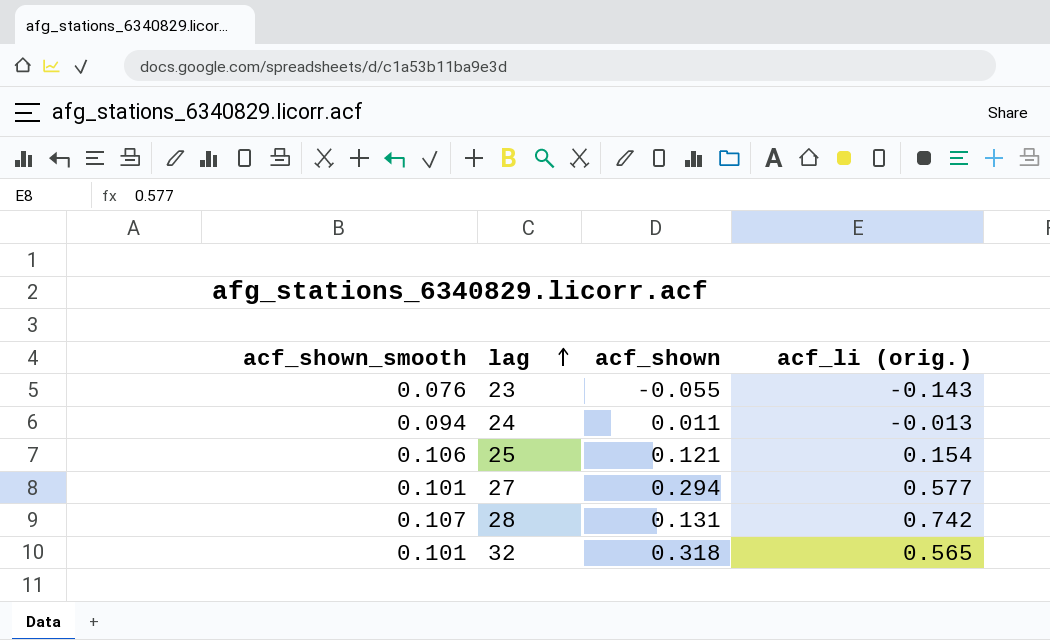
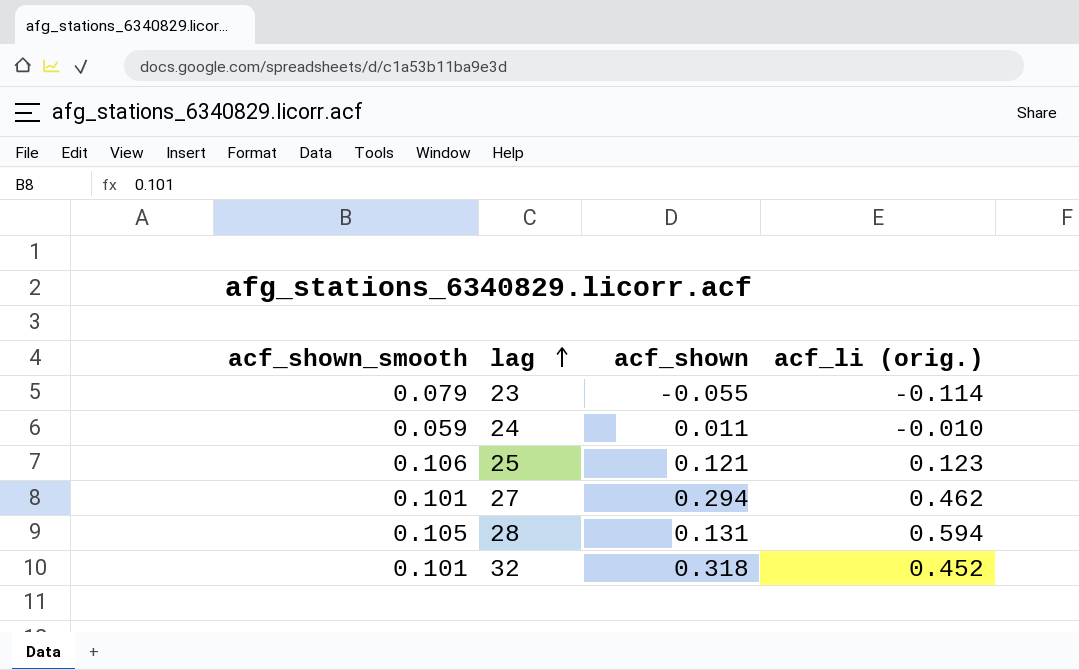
23 | acf_shown_smooth: 0.076 -> 0.079
23 | acf_li (orig.): -0.143 -> -0.114
24 | acf_shown_smooth: 0.094 -> 0.059
24 | acf_li (orig.): -0.013 -> -0.010
25 | acf_li (orig.): 0.154 -> 0.123
27 | acf_li (orig.): 0.577 -> 0.462
28 | acf_shown_smooth: 0.107 -> 0.105
28 | acf_li (orig.): 0.742 -> 0.594
32 | acf_li (orig.): 0.565 -> 0.452

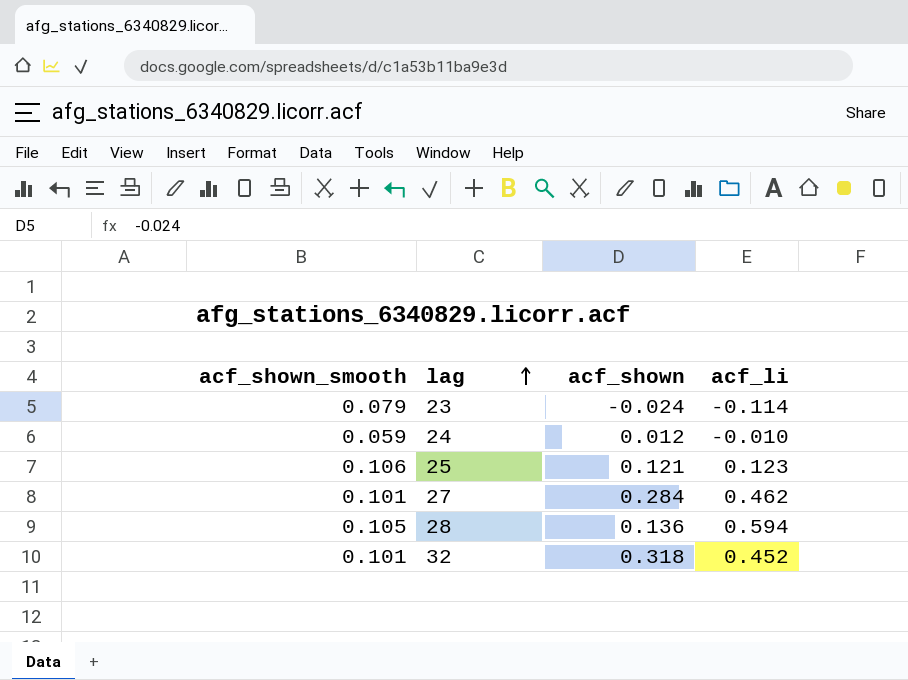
column name: acf_li (orig.) -> acf_li
23 | acf_shown: -0.055 -> -0.024
24 | acf_shown: 0.011 -> 0.012
27 | acf_shown: 0.294 -> 0.284
28 | acf_shown: 0.131 -> 0.136

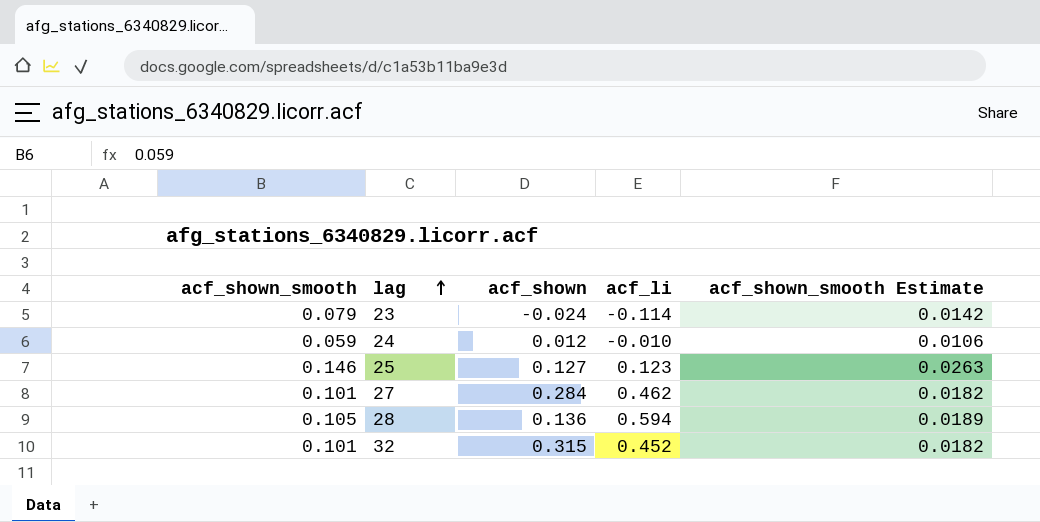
column acf_shown_smooth Estimate | formula: none -> [acf_shown_smooth] * 0.18
25 | acf_shown_smooth: 0.106 -> 0.146
25 | acf_shown: 0.121 -> 0.127
32 | acf_shown: 0.318 -> 0.315

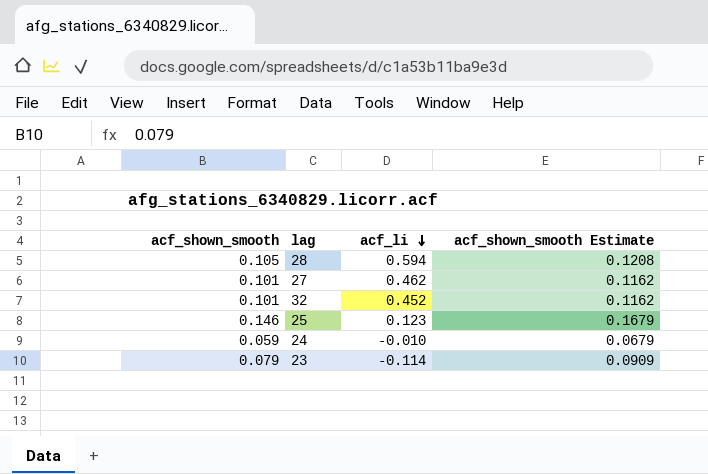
row order: lag ascending -> acf_li descending
column acf_shown | position: 3 -> none
column acf_shown_smooth Estimate | formula: [acf_shown_smooth] * 0.18 -> [acf_shown_smooth] * 1.15

